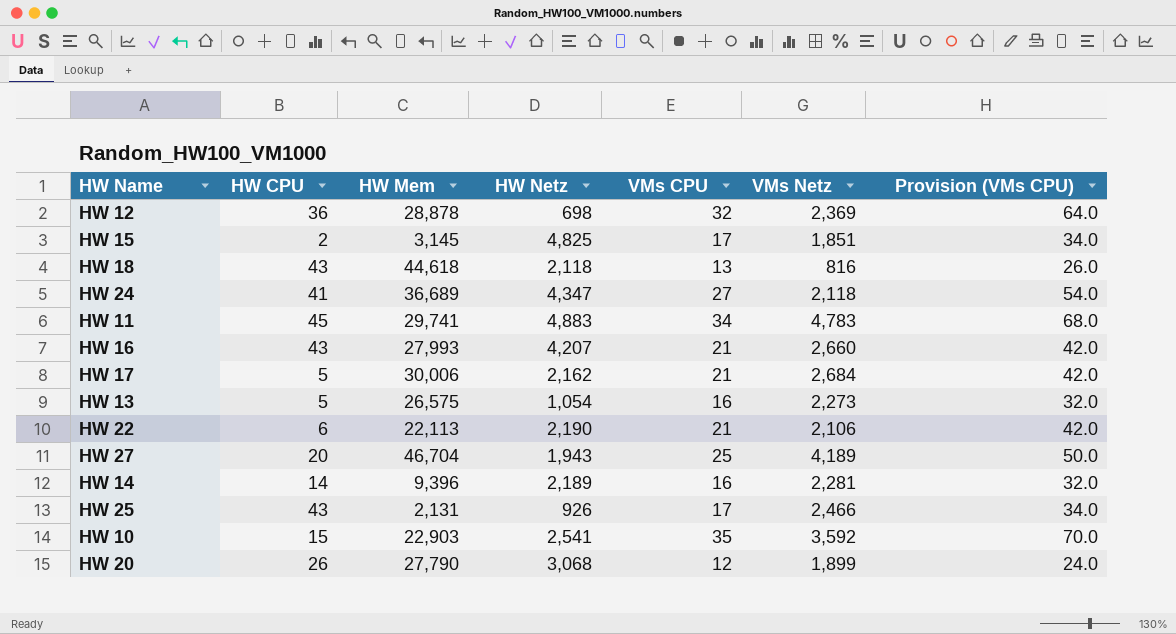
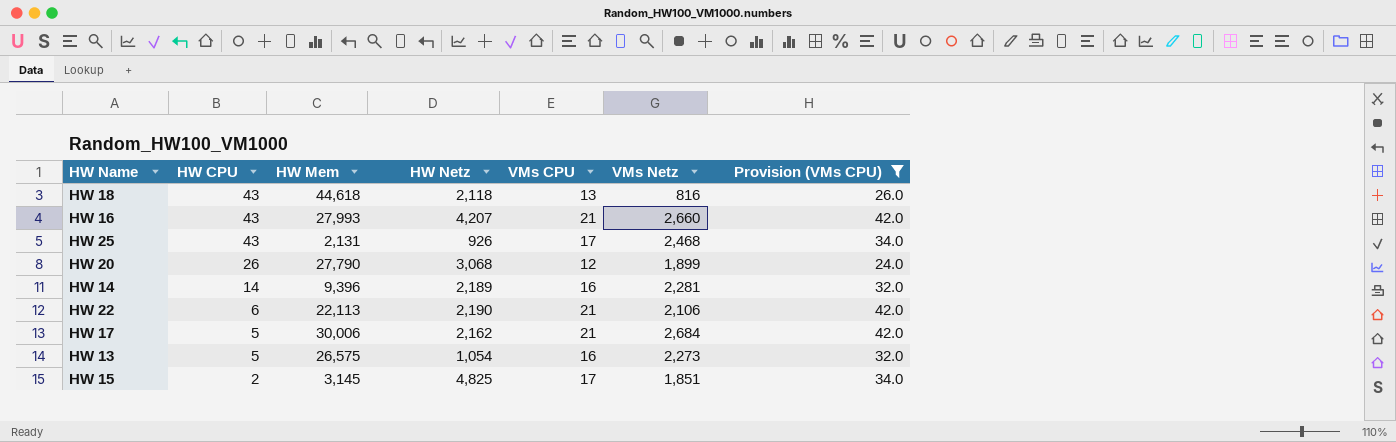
filter: none -> Provision (VMs CPU) <= 42.0
row order: none -> HW CPU descending
HW 25 | VMs Netz: 2,466 -> 2,468

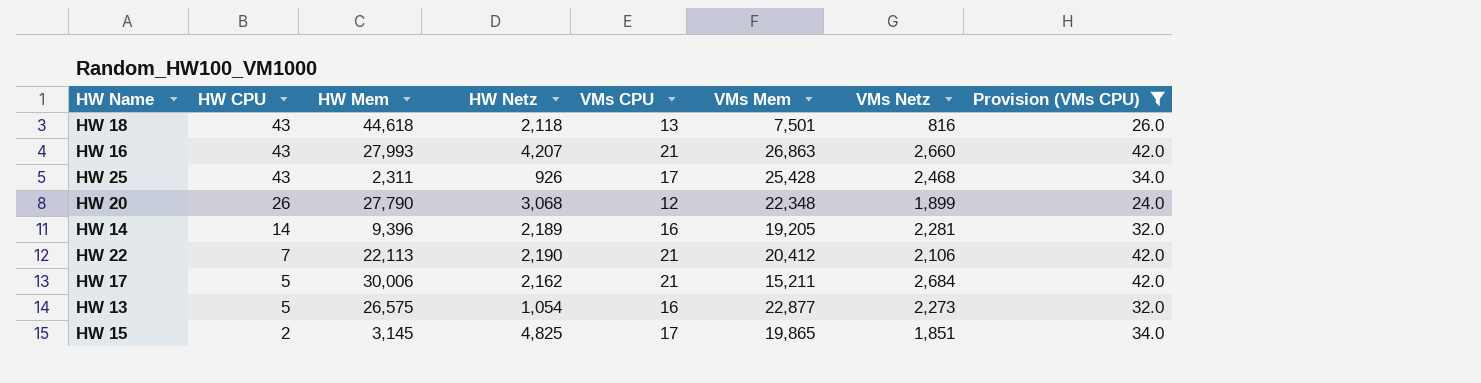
column VMs Mem | position: none -> 6
HW 25 | HW Mem: 2,131 -> 2,311
HW 22 | HW CPU: 6 -> 7

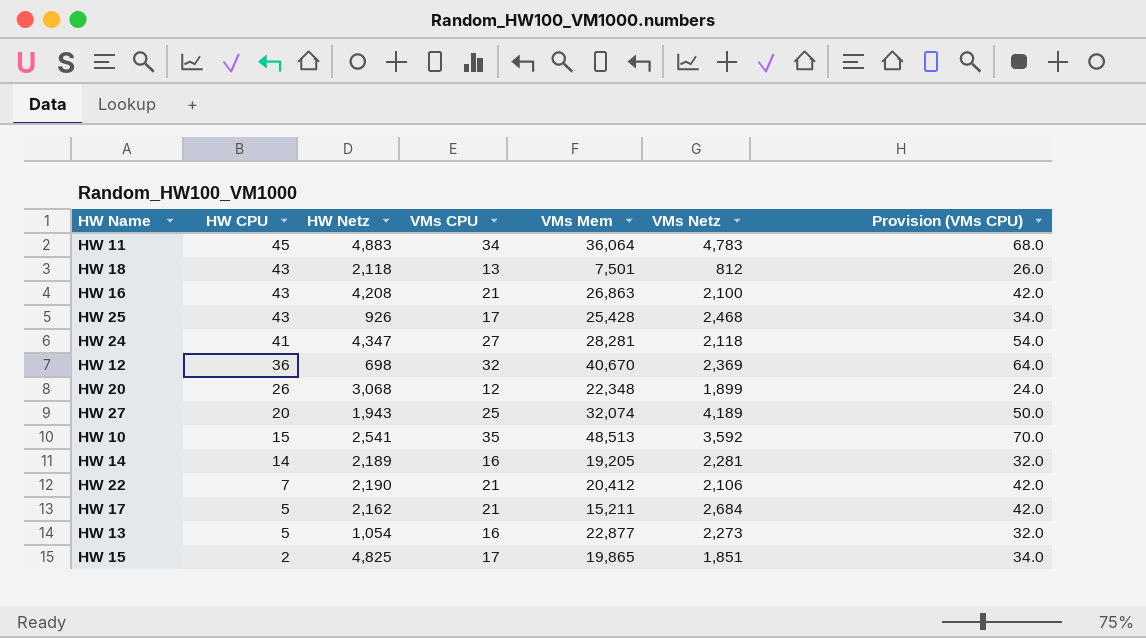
filter: Provision (VMs CPU) <= 42.0 -> none
column HW Mem | position: 3 -> none
HW 18 | VMs Netz: 816 -> 812
HW 16 | HW Netz: 4,207 -> 4,208
HW 16 | VMs Netz: 2,660 -> 2,100

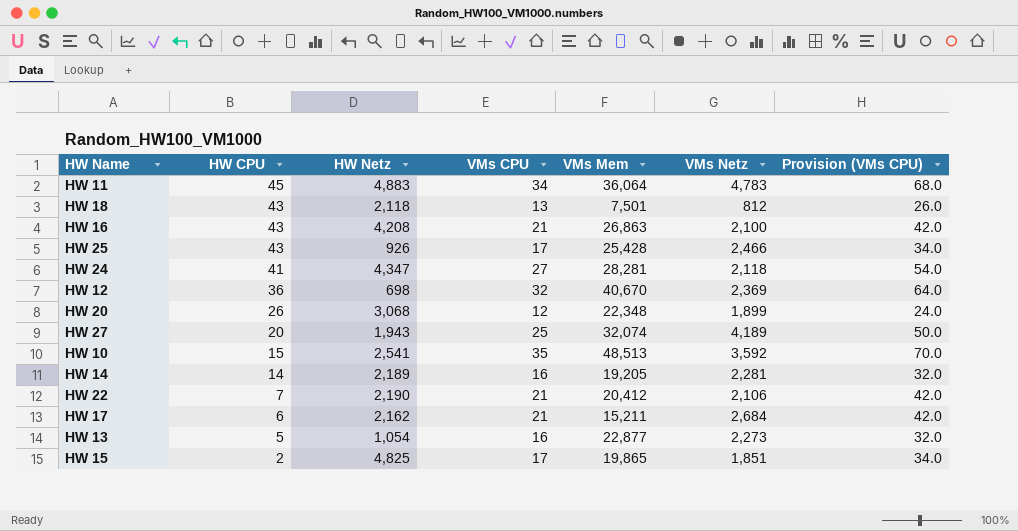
HW 25 | VMs Netz: 2,468 -> 2,466
HW 17 | HW CPU: 5 -> 6

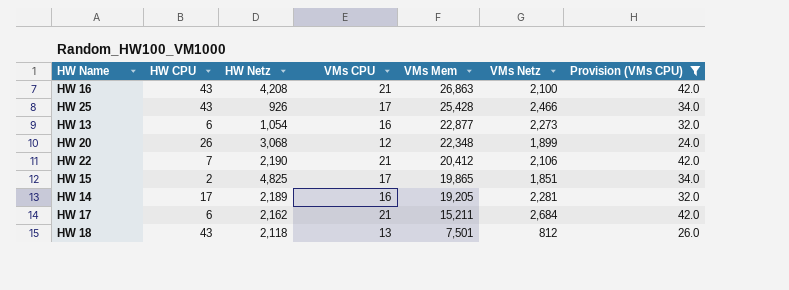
filter: none -> Provision (VMs CPU) <= 42.0
row order: HW CPU descending -> VMs Mem descending
HW 13 | HW CPU: 5 -> 6
HW 14 | HW CPU: 14 -> 17

